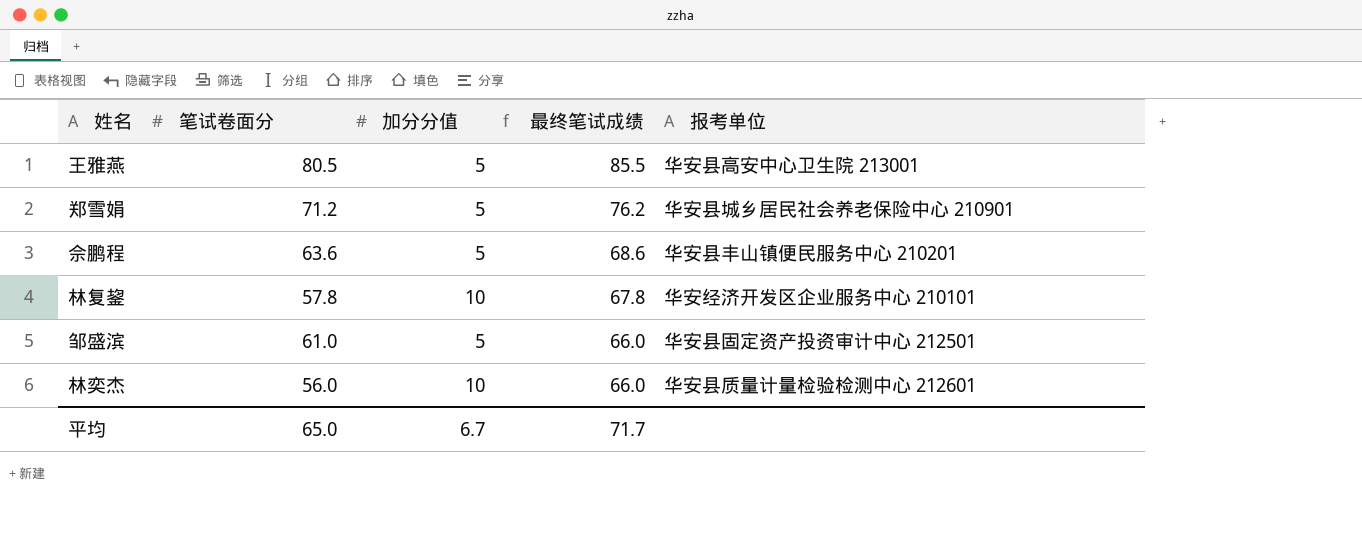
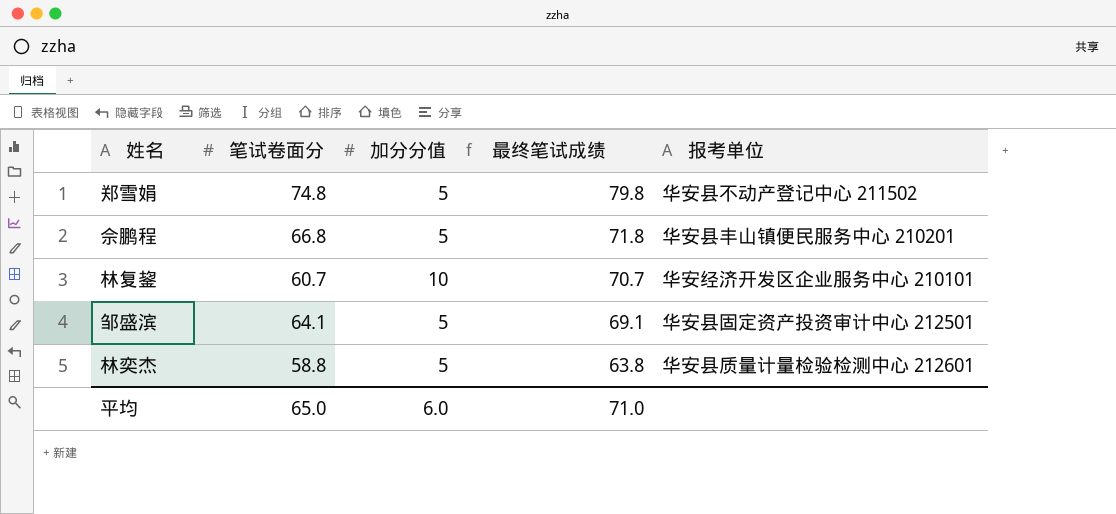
row 王雅燕: 80.5 | 5 | 85.5 | 华安县高安中心卫生院 213001 -> none
郑雪娟 | 笔试卷面分: 71.2 -> 74.8
郑雪娟 | 最终笔试成绩: 76.2 -> 79.8
郑雪娟 | 报考单位: 华安县城乡居民社会养老保险中心 210901 -> 华安县不动产登记中心 211502
佘鹏程 | 笔试卷面分: 63.6 -> 66.8
佘鹏程 | 最终笔试成绩: 68.6 -> 71.8
林复鋆 | 笔试卷面分: 57.8 -> 60.7
林复鋆 | 最终笔试成绩: 67.8 -> 70.7
邹盛滨 | 笔试卷面分: 61.0 -> 64.1
邹盛滨 | 最终笔试成绩: 66.0 -> 69.1
林奕杰 | 笔试卷面分: 56.0 -> 58.8
林奕杰 | 加分分值: 10 -> 5
林奕杰 | 最终笔试成绩: 66.0 -> 63.8
平均 | 加分分值: 6.7 -> 6.0
平均 | 最终笔试成绩: 71.7 -> 71.0

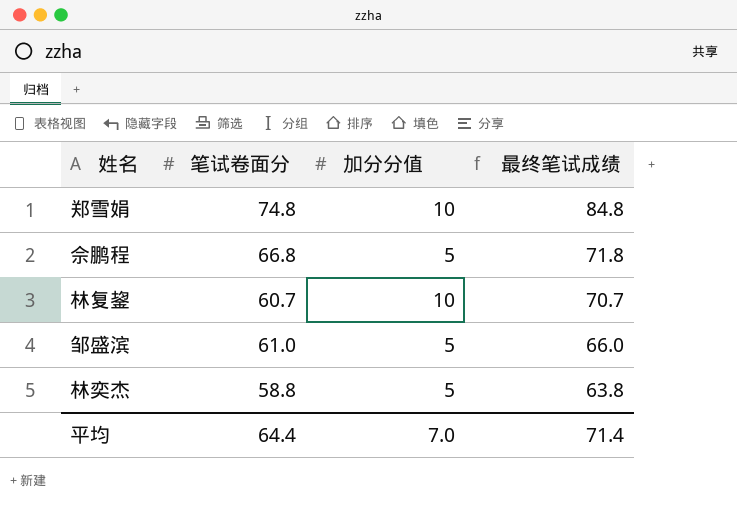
column 报考单位 | position: 5 -> none
郑雪娟 | 加分分值: 5 -> 10
郑雪娟 | 最终笔试成绩: 79.8 -> 84.8
邹盛滨 | 笔试卷面分: 64.1 -> 61.0
邹盛滨 | 最终笔试成绩: 69.1 -> 66.0
平均 | 笔试卷面分: 65.0 -> 64.4
平均 | 加分分值: 6.0 -> 7.0
平均 | 最终笔试成绩: 71.0 -> 71.4

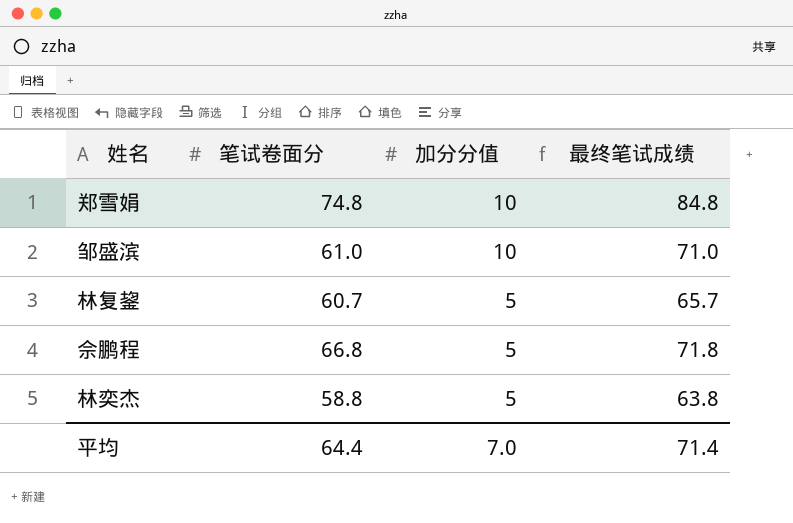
row order: 最终笔试成绩 descending -> 加分分值 descending
邹盛滨 | 加分分值: 5 -> 10
邹盛滨 | 最终笔试成绩: 66.0 -> 71.0
林复鋆 | 加分分值: 10 -> 5
林复鋆 | 最终笔试成绩: 70.7 -> 65.7

